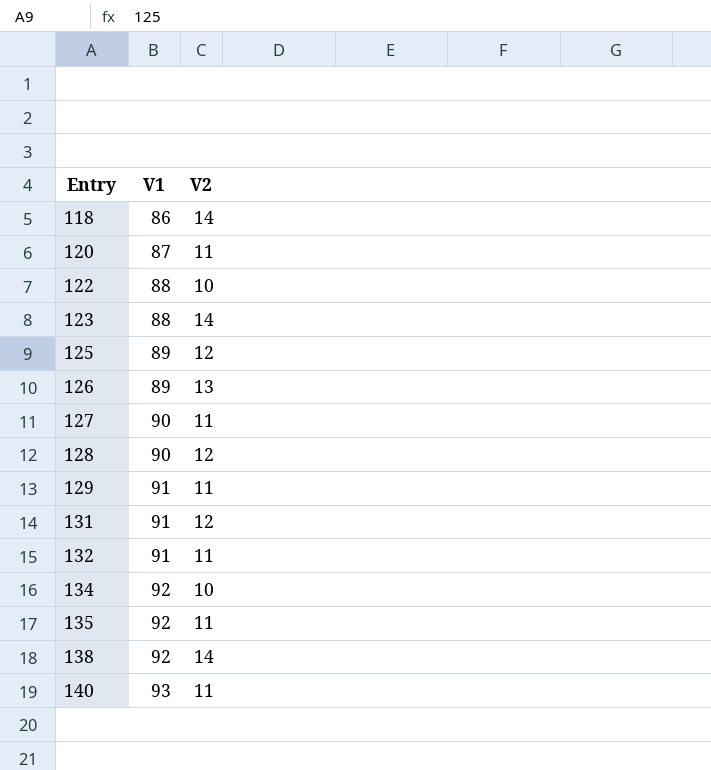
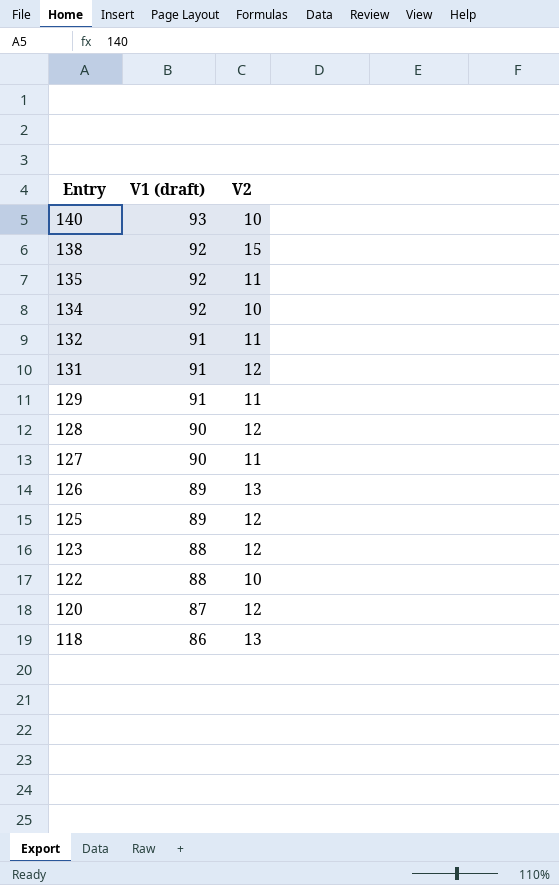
row order: Entry ascending -> Entry descending
column name: V1 -> V1 (draft)
140 | V2: 11 -> 10
138 | V2: 14 -> 15
123 | V2: 14 -> 12
120 | V2: 11 -> 12
118 | V2: 14 -> 13

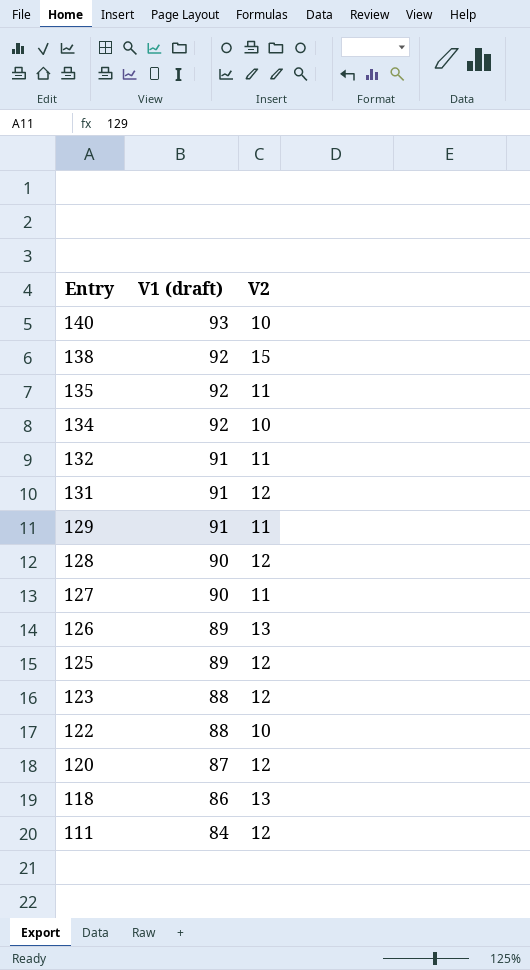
row 111: none -> 84 | 12

